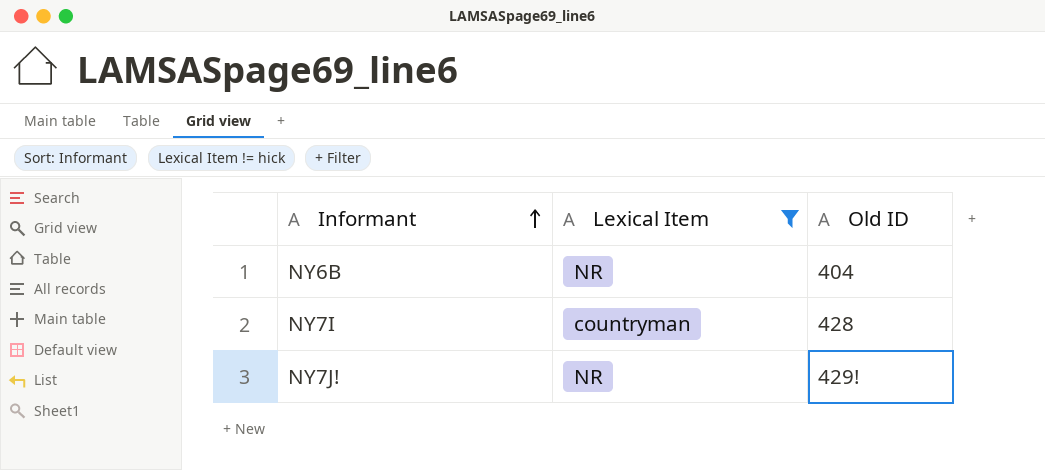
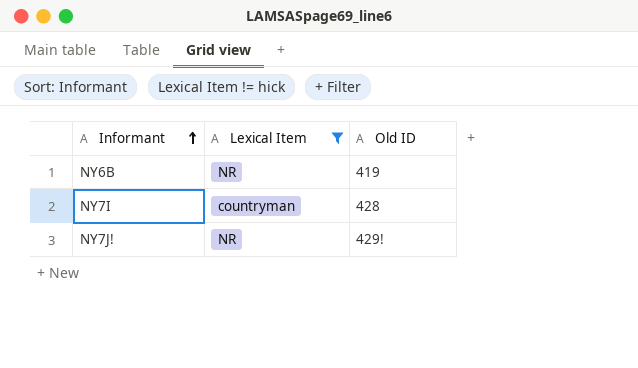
NY6B | Old ID: 404 -> 419

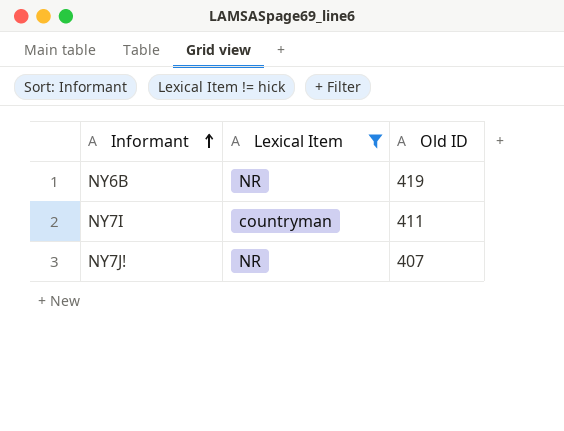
NY7I | Old ID: 428 -> 411
NY7J! | Old ID: 429! -> 407

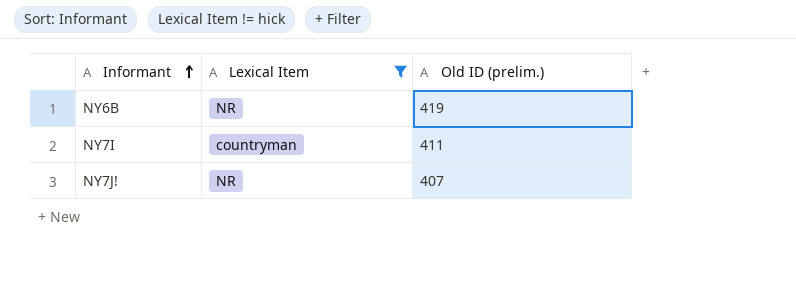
column name: Old ID -> Old ID (prelim.)

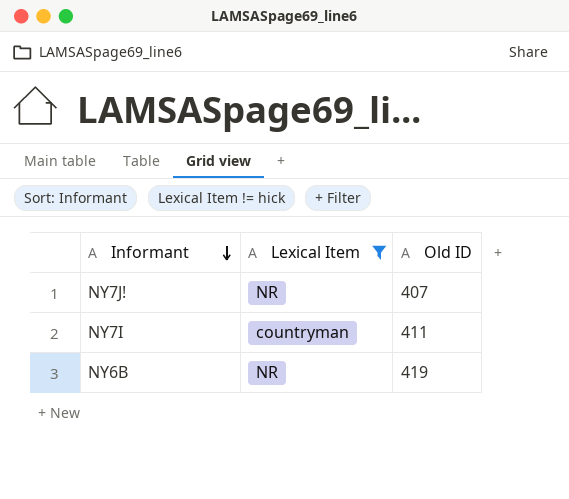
row order: Informant ascending -> Informant descending
column name: Old ID (prelim.) -> Old ID

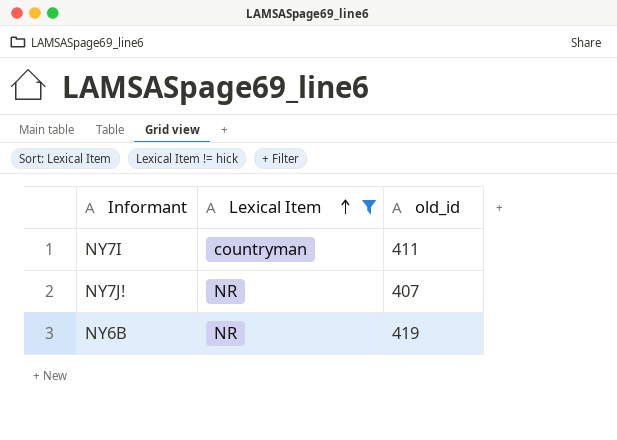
row order: Informant descending -> Lexical Item ascending
column name: Old ID -> old_id

